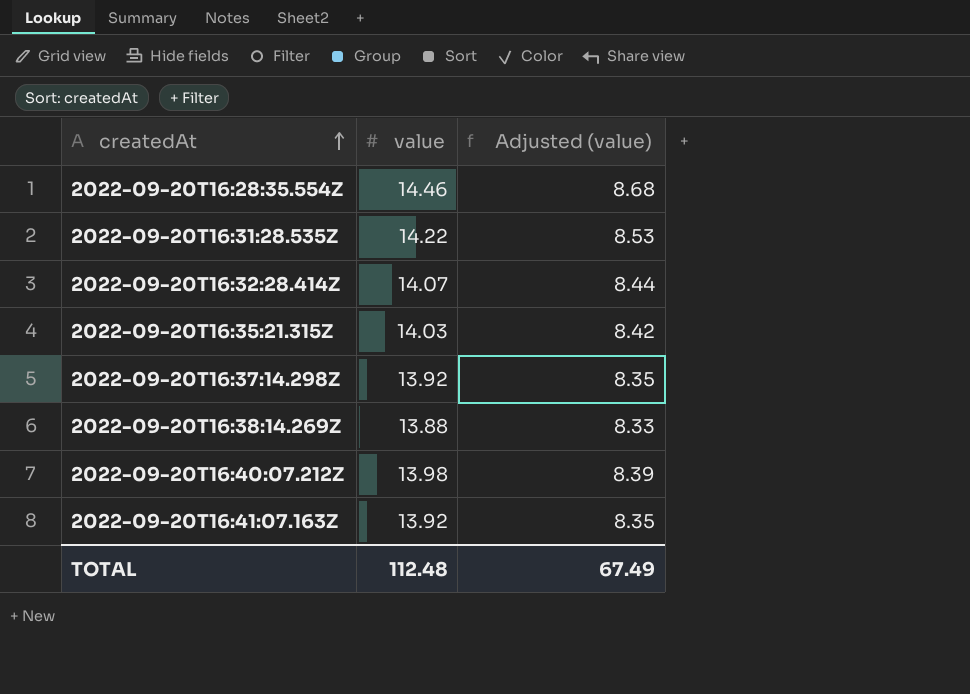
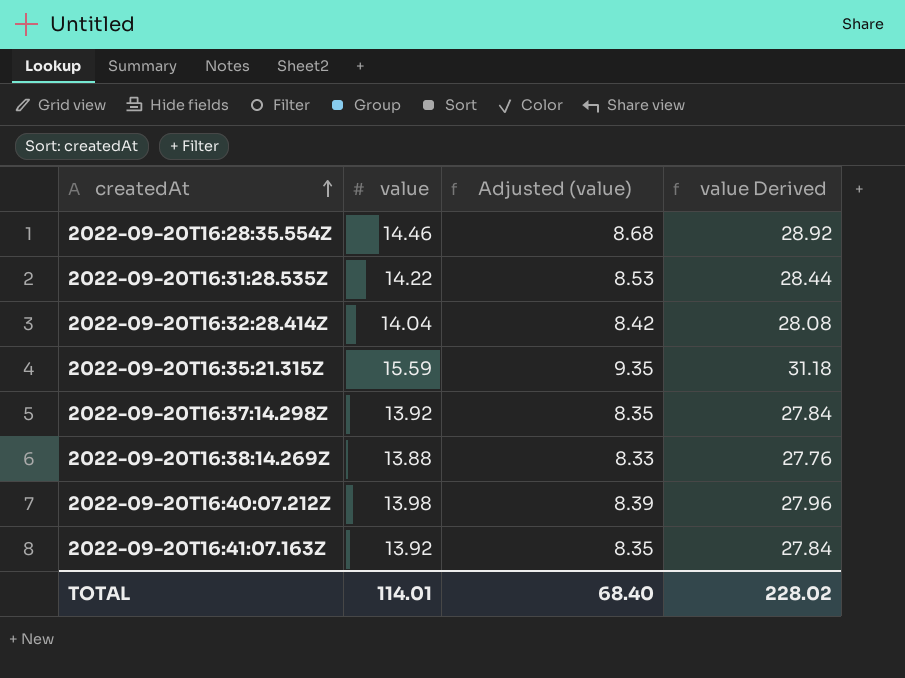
column value Derived | formula: none -> [value] * 2
2022-09-20T16:32:28.414Z | value: 14.07 -> 14.04
2022-09-20T16:32:28.414Z | Adjusted (value): 8.44 -> 8.42
2022-09-20T16:35:21.315Z | value: 14.03 -> 15.59
2022-09-20T16:35:21.315Z | Adjusted (value): 8.42 -> 9.35
TOTAL | value: 112.48 -> 114.01
TOTAL | Adjusted (value): 67.49 -> 68.40

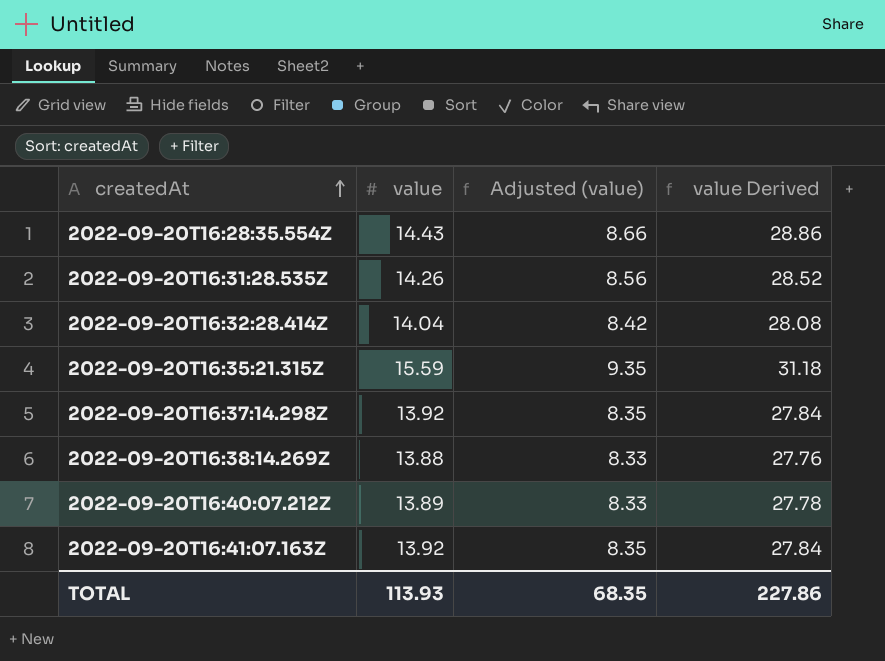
2022-09-20T16:28:35.554Z | value: 14.46 -> 14.43
2022-09-20T16:28:35.554Z | Adjusted (value): 8.68 -> 8.66
2022-09-20T16:28:35.554Z | value Derived: 28.92 -> 28.86
2022-09-20T16:31:28.535Z | value: 14.22 -> 14.26
2022-09-20T16:31:28.535Z | Adjusted (value): 8.53 -> 8.56
2022-09-20T16:31:28.535Z | value Derived: 28.44 -> 28.52
2022-09-20T16:40:07.212Z | value: 13.98 -> 13.89
2022-09-20T16:40:07.212Z | Adjusted (value): 8.39 -> 8.33
2022-09-20T16:40:07.212Z | value Derived: 27.96 -> 27.78
TOTAL | value: 114.01 -> 113.93
TOTAL | Adjusted (value): 68.40 -> 68.35
TOTAL | value Derived: 228.02 -> 227.86

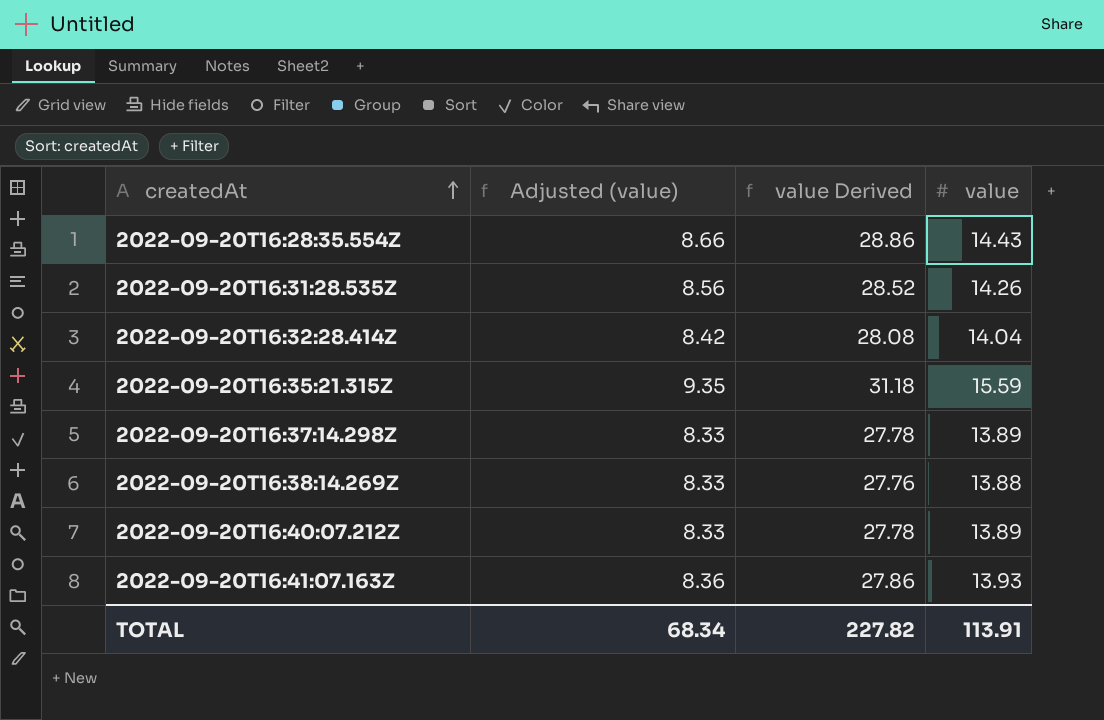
column value | position: 2 -> 4
2022-09-20T16:37:14.298Z | Adjusted (value): 8.35 -> 8.33
2022-09-20T16:37:14.298Z | value Derived: 27.84 -> 27.78
2022-09-20T16:37:14.298Z | value: 13.92 -> 13.89
2022-09-20T16:41:07.163Z | Adjusted (value): 8.35 -> 8.36
2022-09-20T16:41:07.163Z | value Derived: 27.84 -> 27.86
2022-09-20T16:41:07.163Z | value: 13.92 -> 13.93
TOTAL | Adjusted (value): 68.35 -> 68.34
TOTAL | value Derived: 227.86 -> 227.82
TOTAL | value: 113.93 -> 113.91

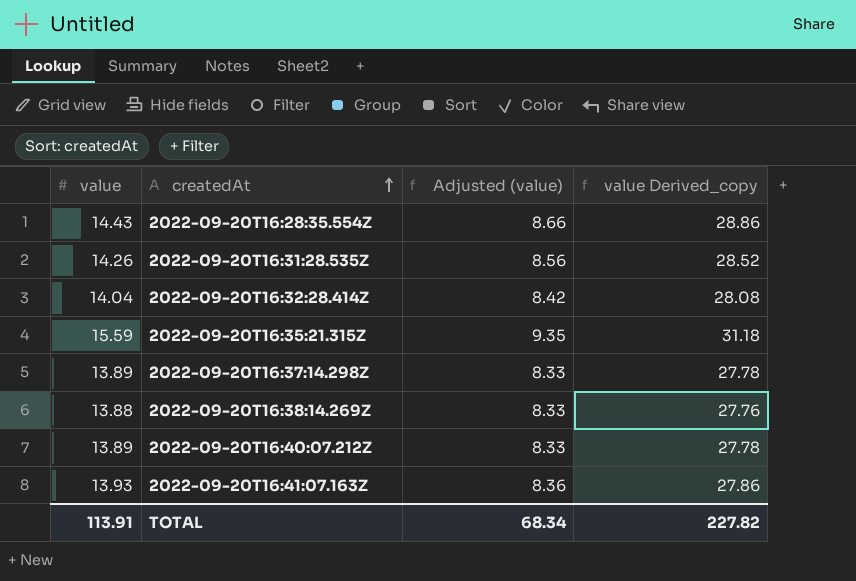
column value | position: 4 -> 1
column name: value Derived -> value Derived_copy

